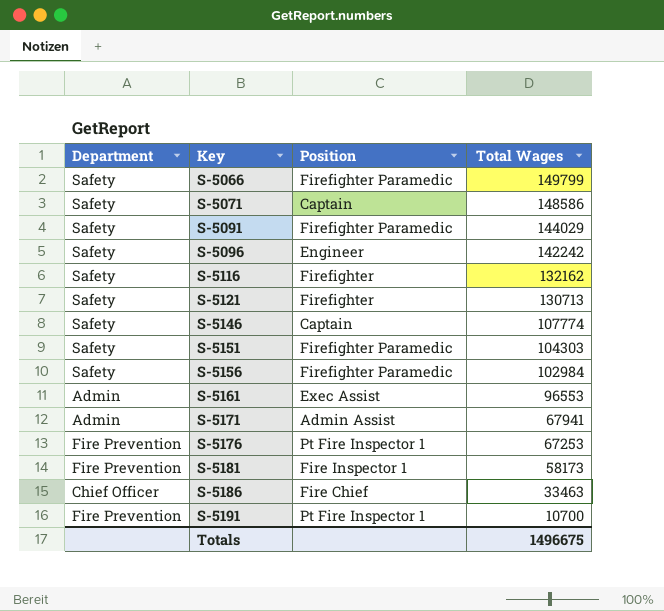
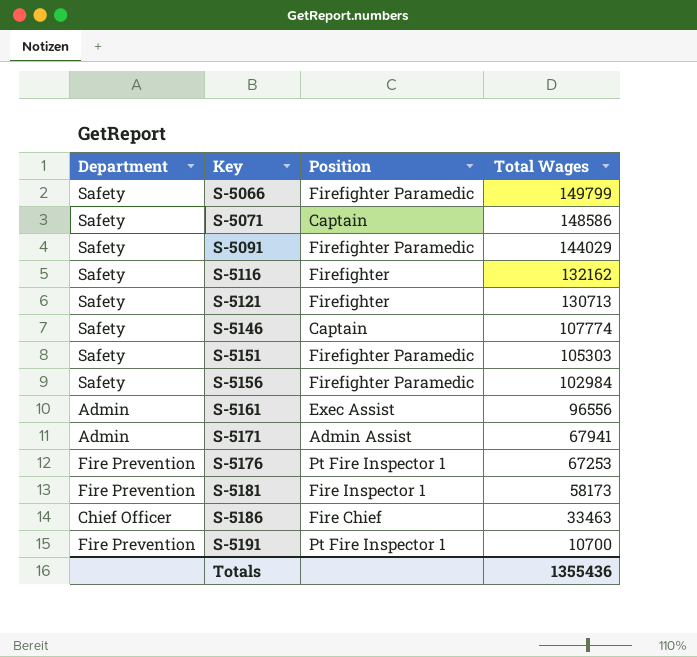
row S-5096: Safety | Engineer | 142242 -> none
S-5151 | Total Wages: 104303 -> 105303
S-5161 | Total Wages: 96553 -> 96556
Totals | Total Wages: 1496675 -> 1355436

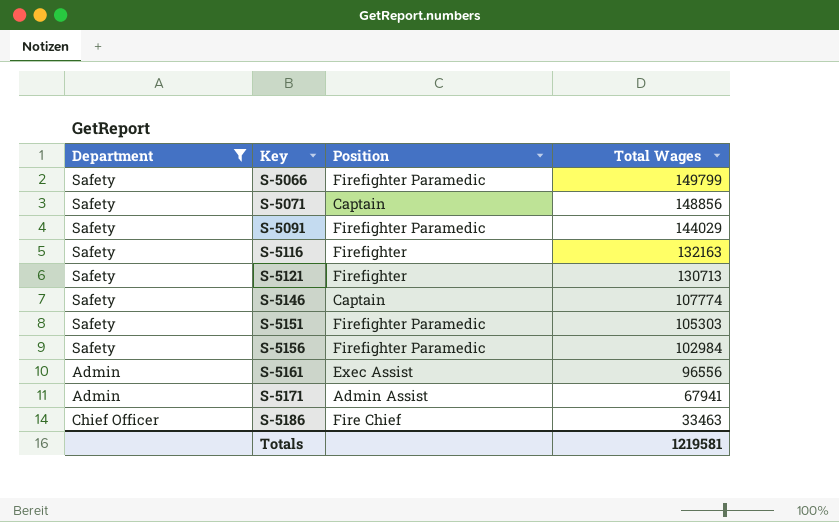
filter: none -> Department != Fire Prevention
S-5071 | Total Wages: 148586 -> 148856
S-5116 | Total Wages: 132162 -> 132163
Totals | Total Wages: 1355436 -> 1219581

